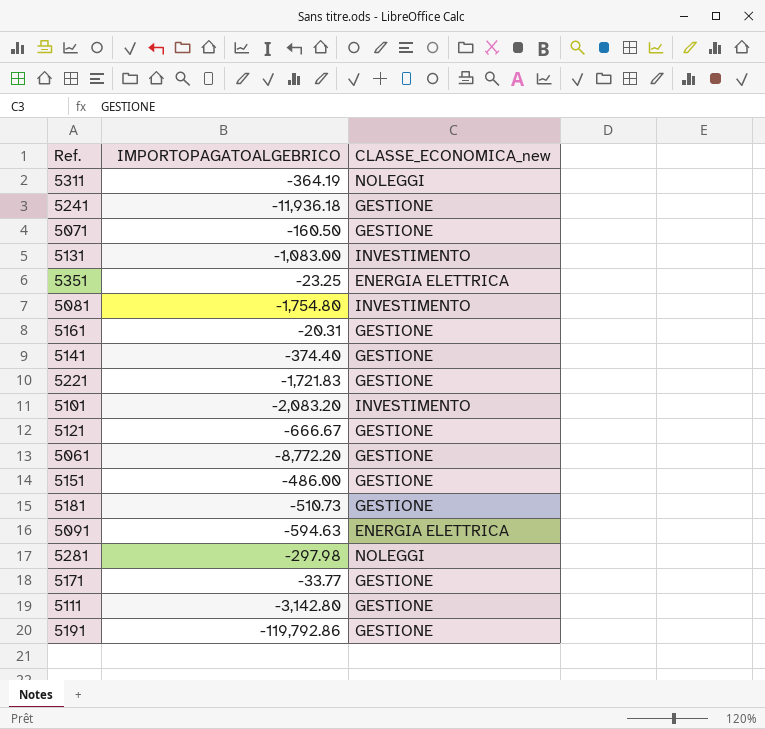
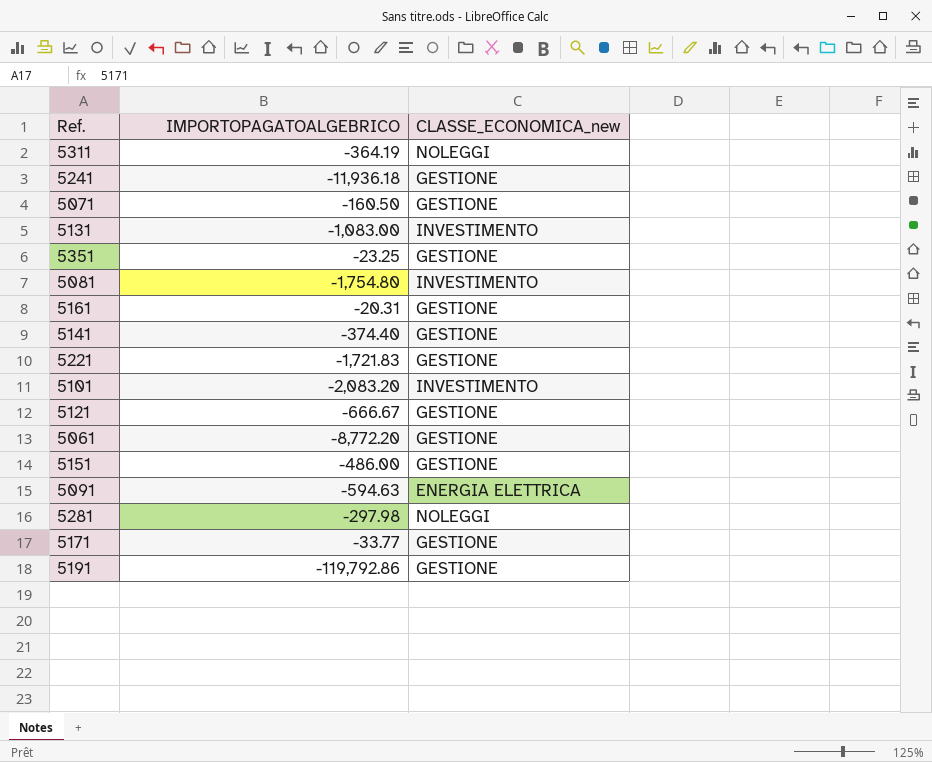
row 5181: -510.73 | GESTIONE -> none
row 5111: -3,142.80 | GESTIONE -> none
5351 | CLASSE_ECONOMICA_new: ENERGIA ELETTRICA -> GESTIONE

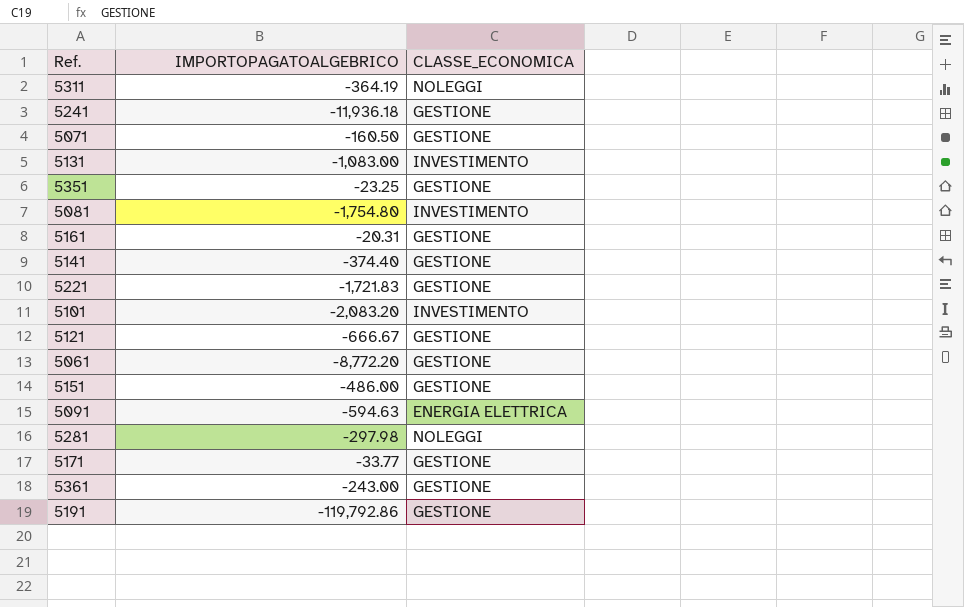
column name: CLASSE_ECONOMICA_new -> CLASSE_ECONOMICA
row 5361: none -> -243.00 | GESTIONE

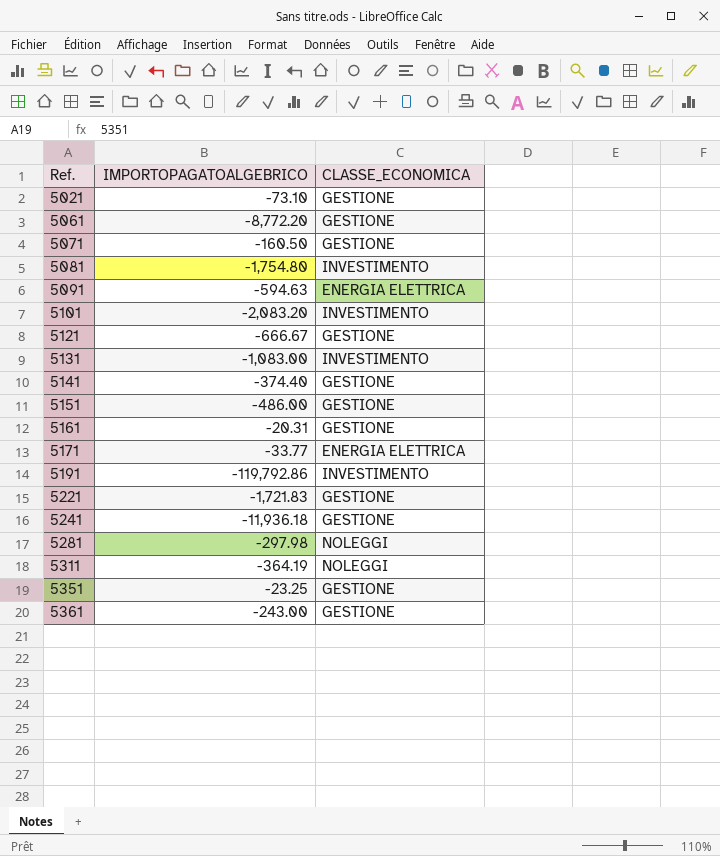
row order: none -> Ref. ascending
row 5021: none -> -73.10 | GESTIONE
5171 | CLASSE_ECONOMICA: GESTIONE -> ENERGIA ELETTRICA
5191 | CLASSE_ECONOMICA: GESTIONE -> INVESTIMENTO

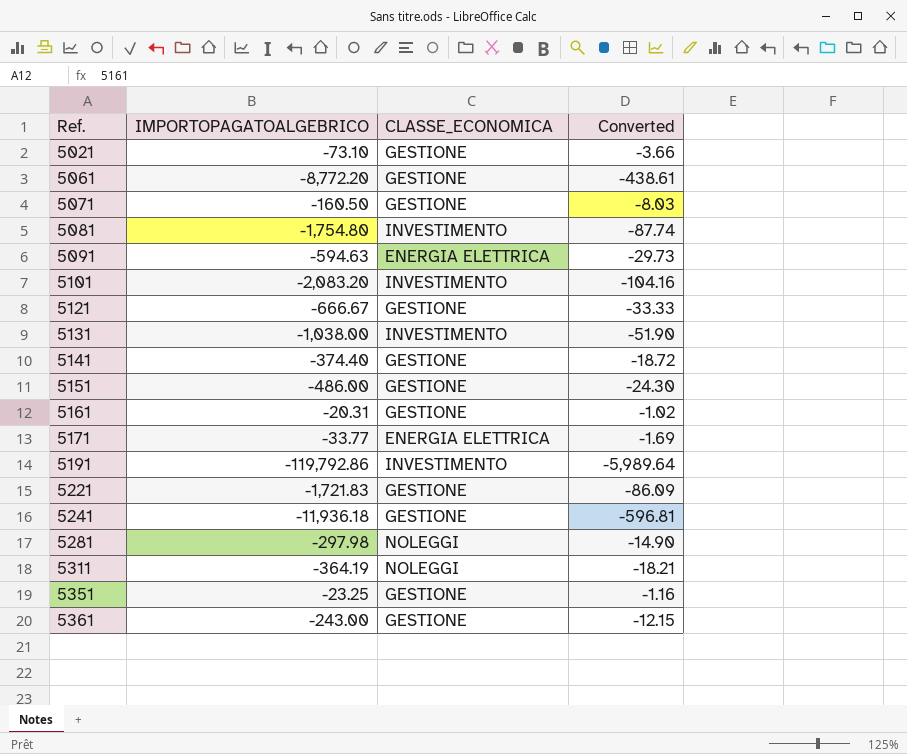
column Converted | formula: none -> [IMPORTOPAGATOALGEBRICO] * 0.05
5131 | IMPORTOPAGATOALGEBRICO: -1,083.00 -> -1,038.00

